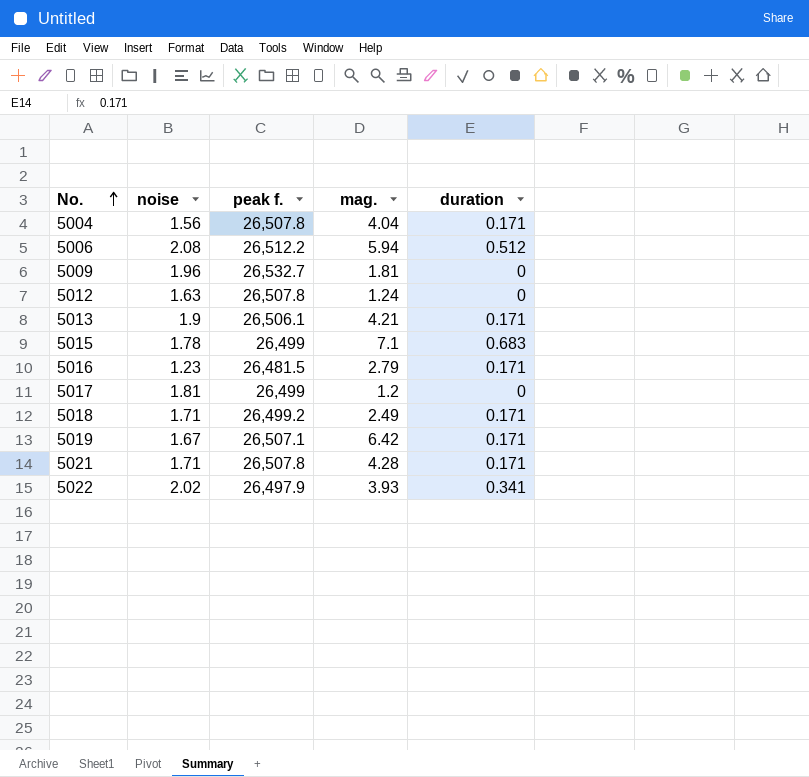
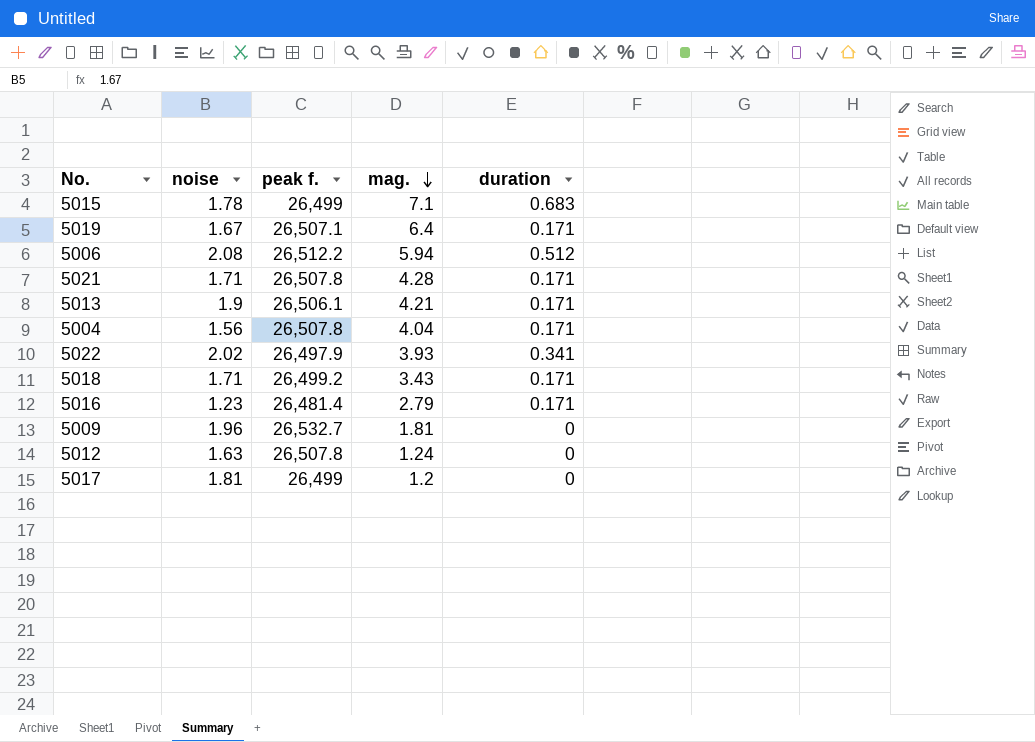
row order: No. ascending -> mag. descending
5019 | mag.: 6.42 -> 6.4
5018 | mag.: 2.49 -> 3.43
5016 | peak f.: 26,481.5 -> 26,481.4

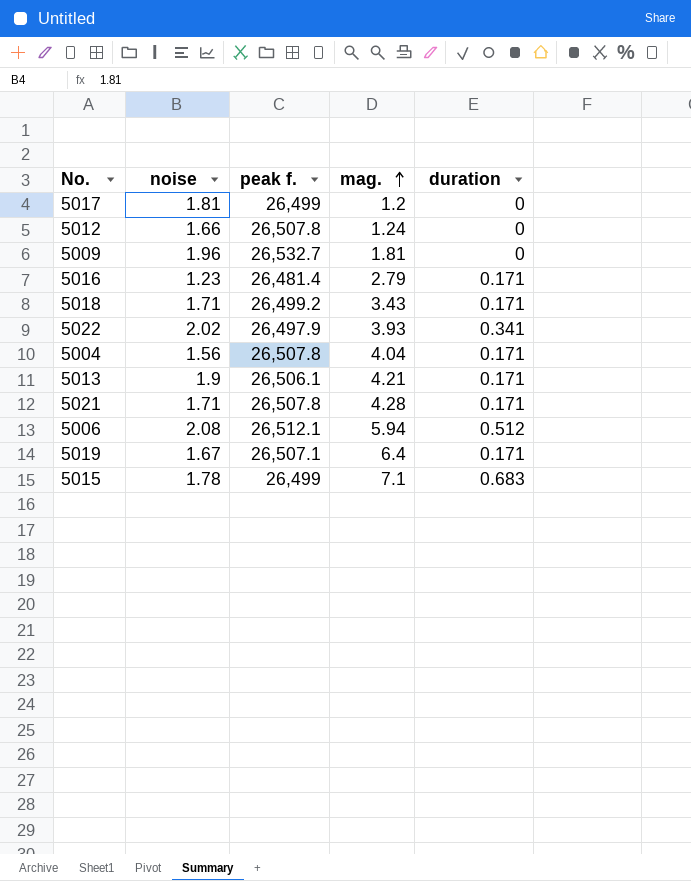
row order: mag. descending -> mag. ascending
5012 | noise: 1.63 -> 1.66
5006 | peak f.: 26,512.2 -> 26,512.1

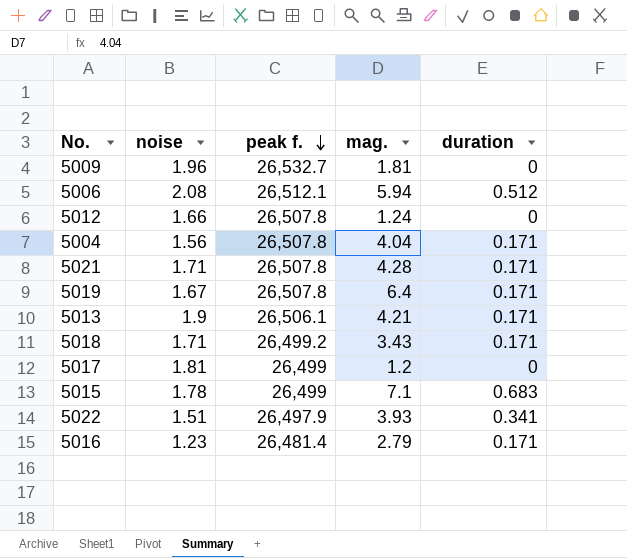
row order: mag. ascending -> peak f. descending
5019 | peak f.: 26,507.1 -> 26,507.8
5022 | noise: 2.02 -> 1.51

